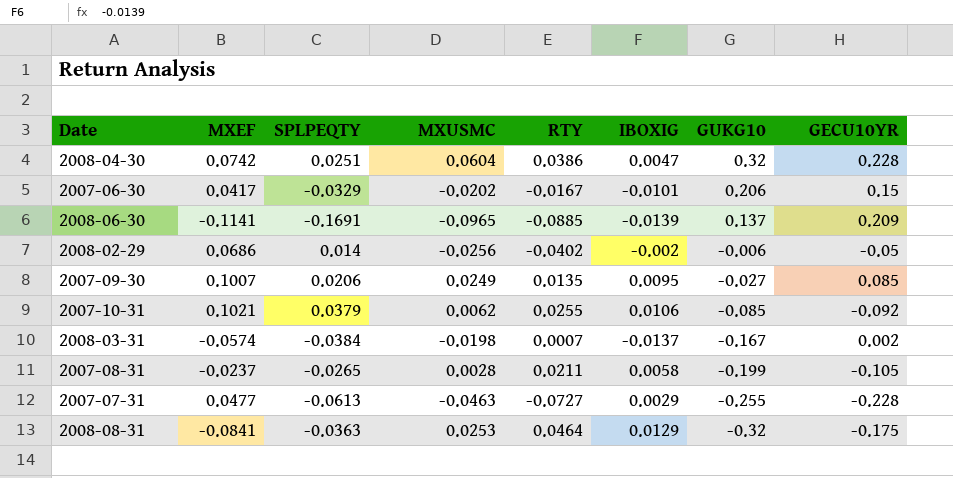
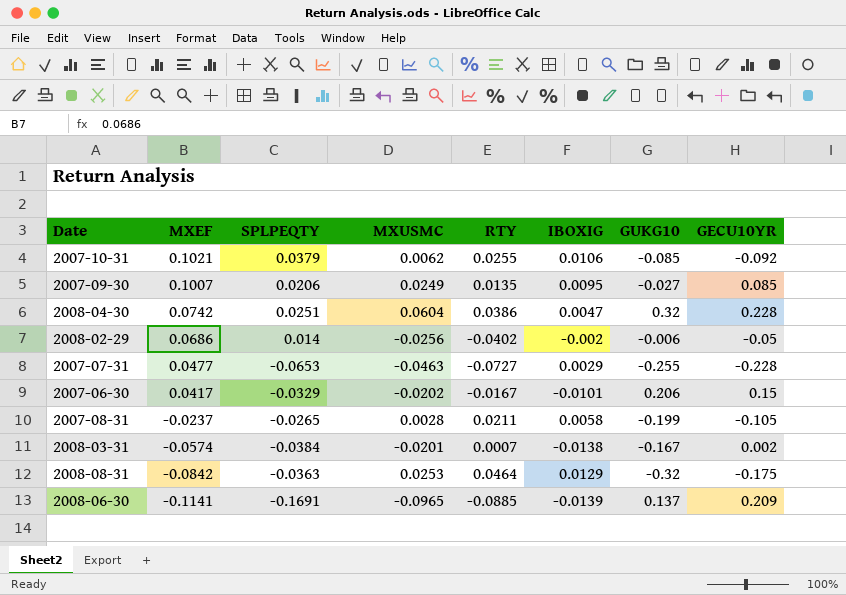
row order: GUKG10 descending -> MXEF descending
2007-07-31 | SPLPEQTY: -0.0613 -> -0.0653
2008-03-31 | MXUSMC: -0.0198 -> -0.0201
2008-03-31 | IBOXIG: -0.0137 -> -0.0138
2008-08-31 | MXEF: -0.0841 -> -0.0842

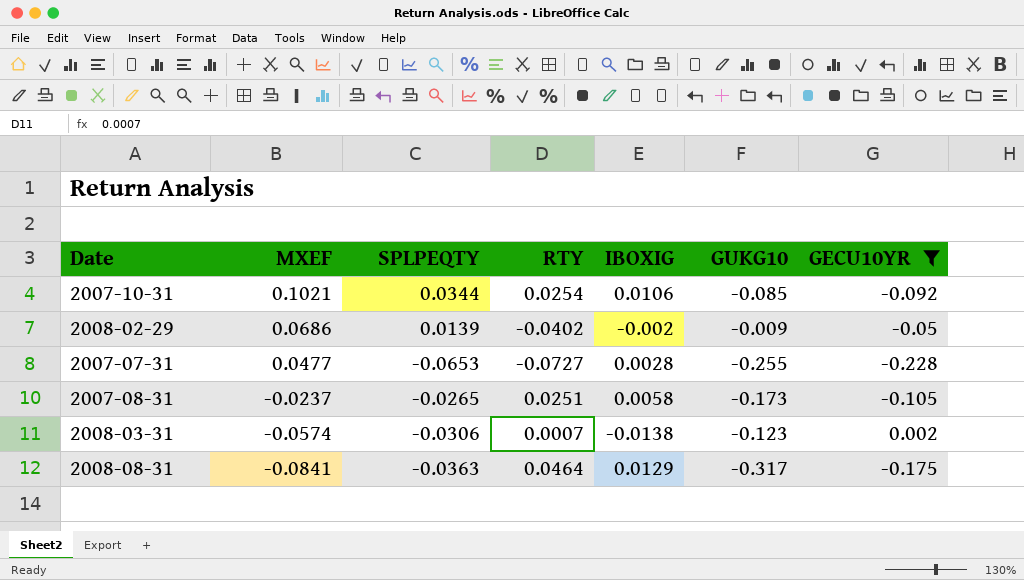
filter: none -> GECU10YR <= 0.002
column MXUSMC | position: 4 -> none
2007-10-31 | SPLPEQTY: 0.0379 -> 0.0344
2007-10-31 | RTY: 0.0255 -> 0.0254
2008-02-29 | SPLPEQTY: 0.014 -> 0.0139
2008-02-29 | GUKG10: -0.006 -> -0.009
2007-07-31 | IBOXIG: 0.0029 -> 0.0028
2007-08-31 | RTY: 0.0211 -> 0.0251
2007-08-31 | GUKG10: -0.199 -> -0.173
2008-03-31 | SPLPEQTY: -0.0384 -> -0.0306
2008-03-31 | GUKG10: -0.167 -> -0.123
2008-08-31 | MXEF: -0.0842 -> -0.0841
2008-08-31 | GUKG10: -0.32 -> -0.317

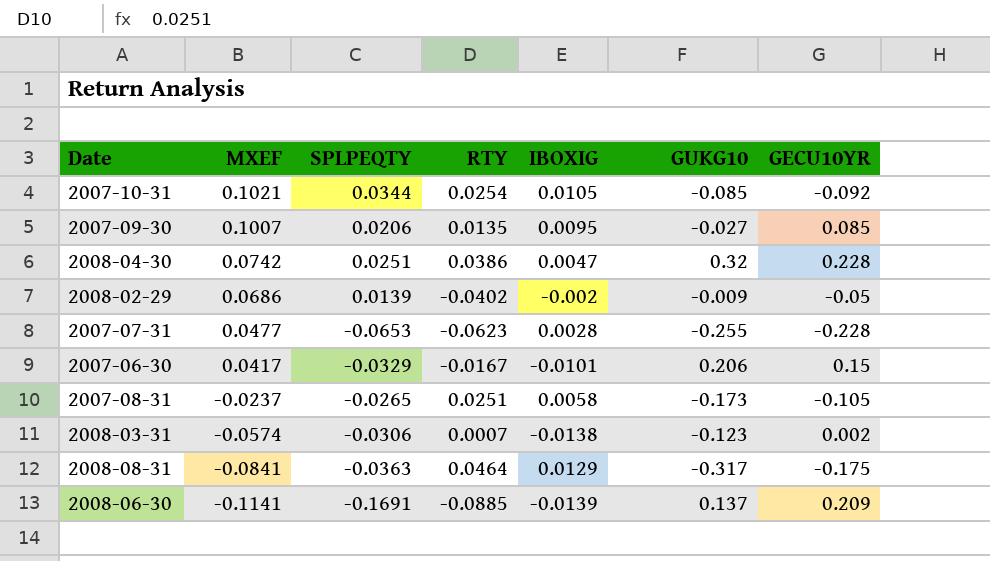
filter: GECU10YR <= 0.002 -> none
2007-10-31 | IBOXIG: 0.0106 -> 0.0105
2007-07-31 | RTY: -0.0727 -> -0.0623

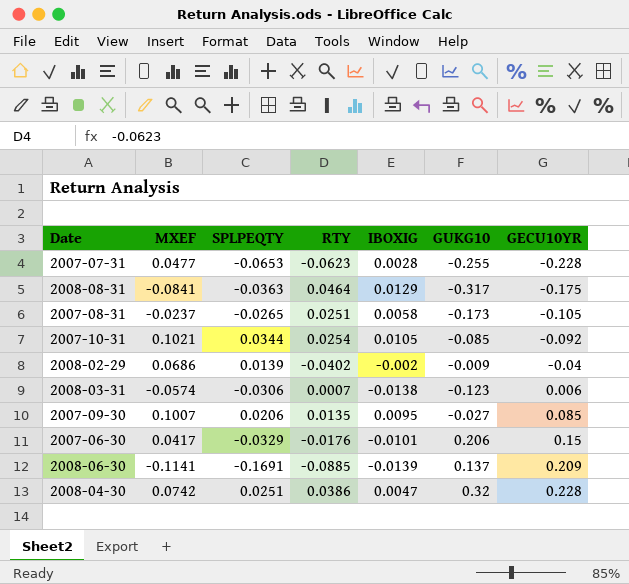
row order: MXEF descending -> GECU10YR ascending
2008-02-29 | GECU10YR: -0.05 -> -0.04
2008-03-31 | GECU10YR: 0.002 -> 0.006
2007-06-30 | RTY: -0.0167 -> -0.0176

